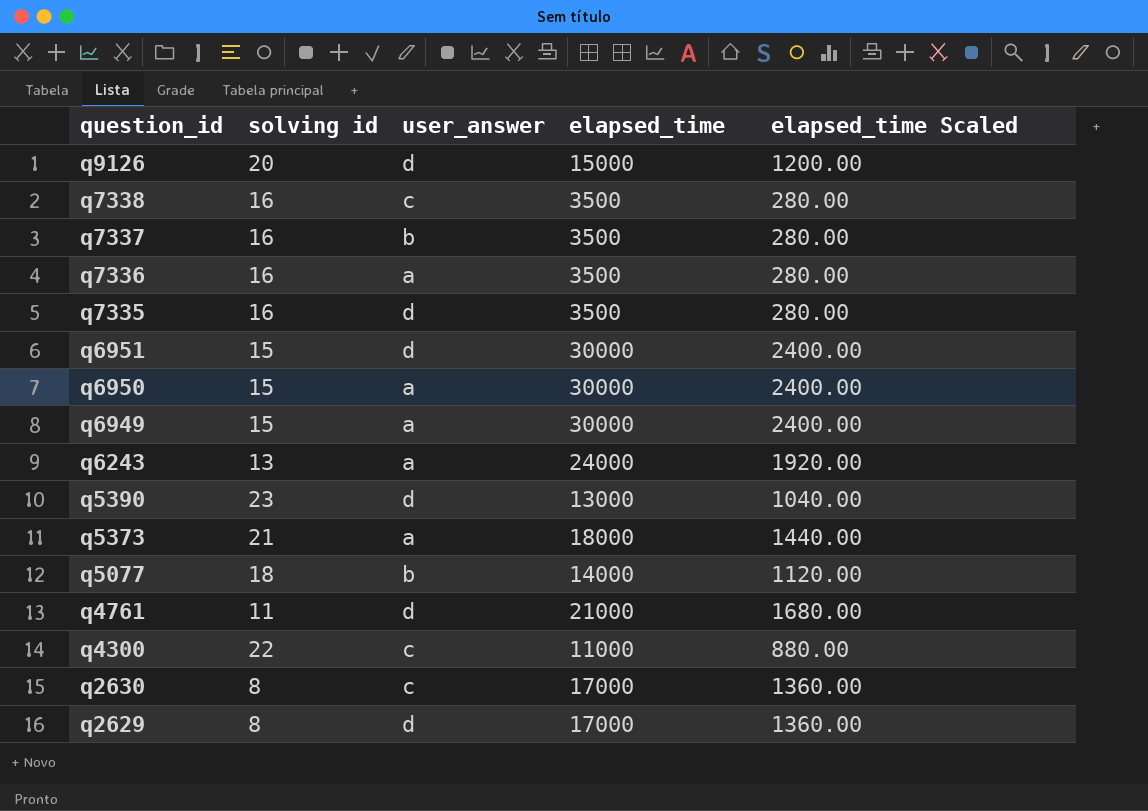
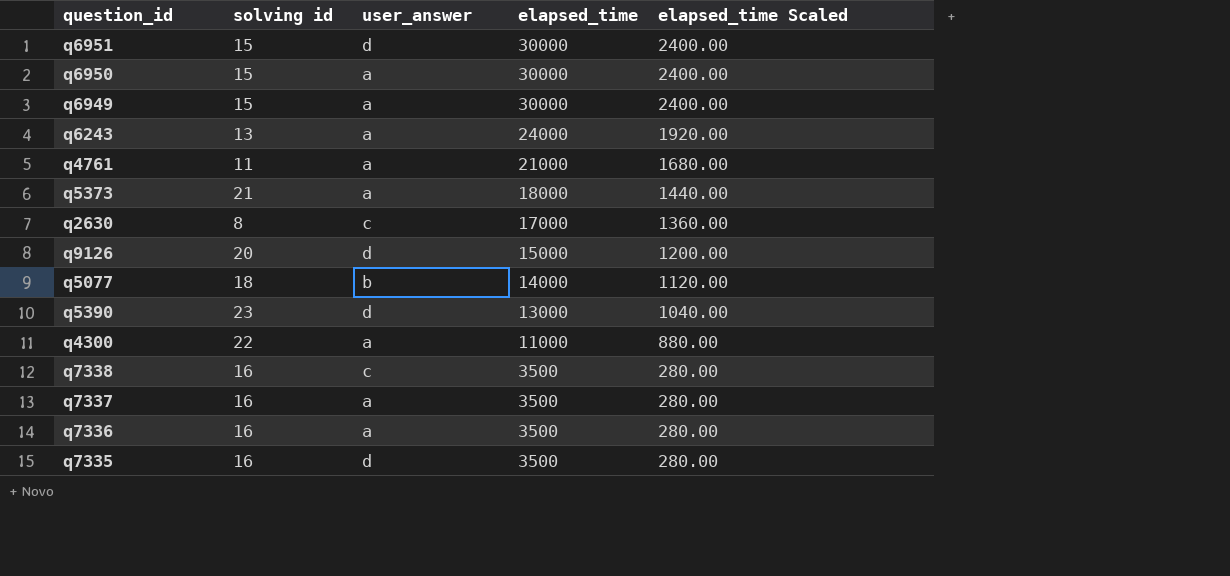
row order: question_id descending -> elapsed_time descending
row q2629: 8 | d | 17000 | 1360.00 -> none
q4761 | user_answer: d -> a
q4300 | user_answer: c -> a
q7337 | user_answer: b -> a

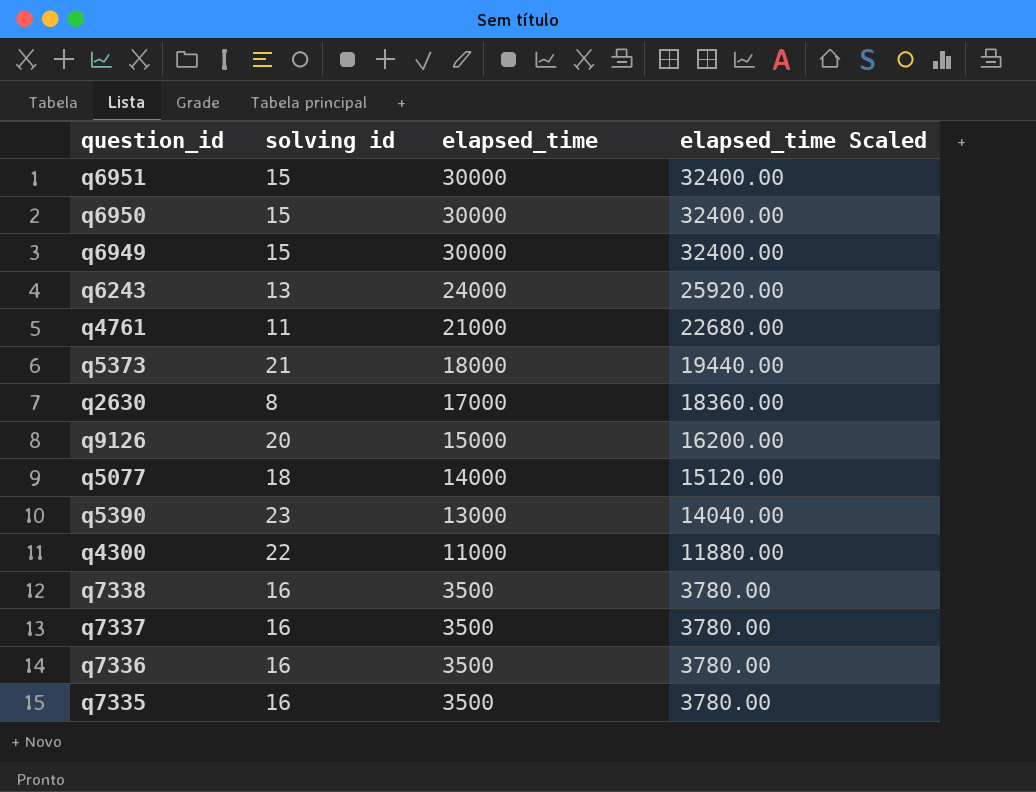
column user_answer | position: 3 -> none
column elapsed_time Scaled | formula: [elapsed_time] * 0.08 -> [elapsed_time] * 1.08

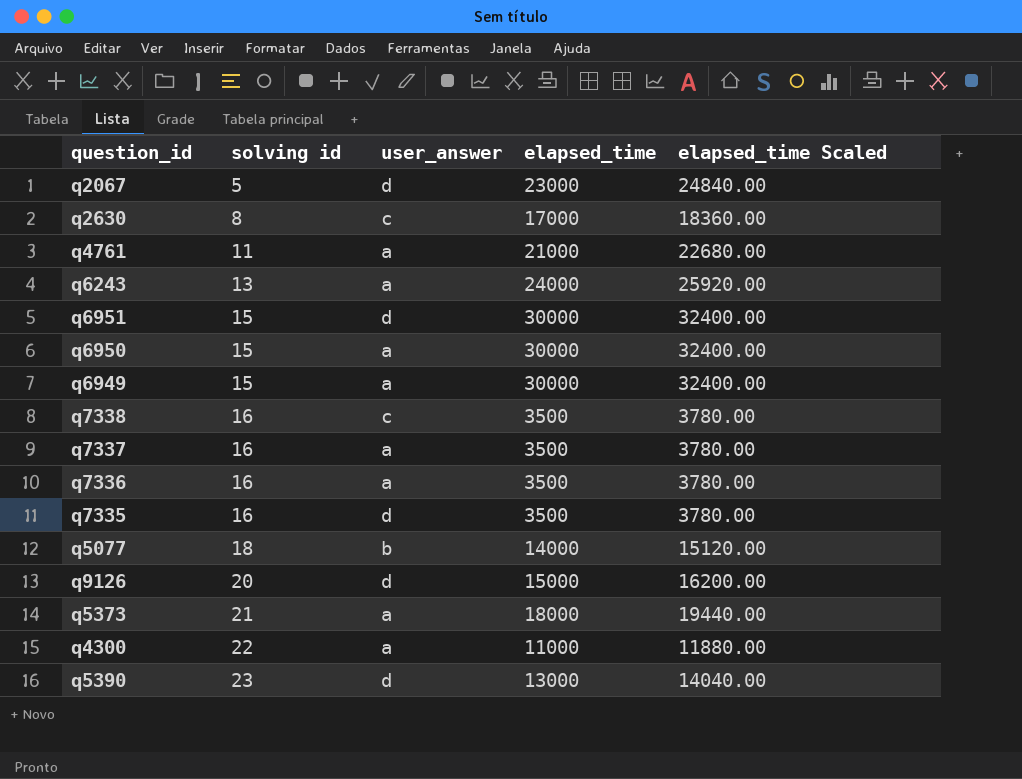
row order: elapsed_time descending -> solving id ascending
column user_answer | position: none -> 3
row q2067: none -> 5 | d | 23000 | 24840.00

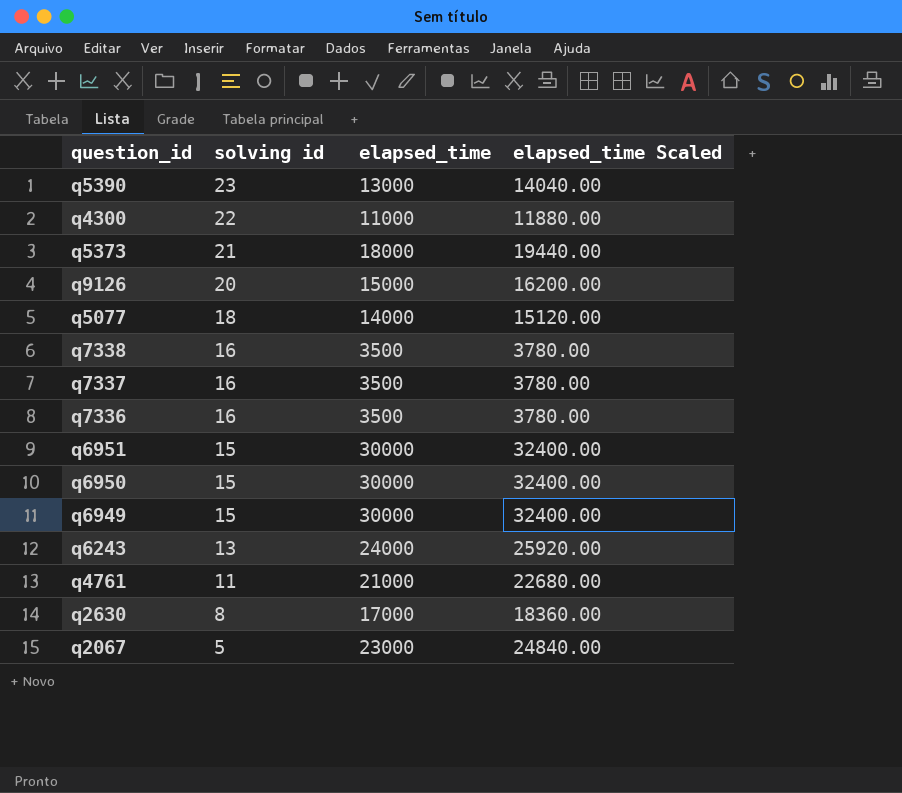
row order: solving id ascending -> solving id descending
column user_answer | position: 3 -> none
row q7335: 16 | d | 3500 | 3780.00 -> none

